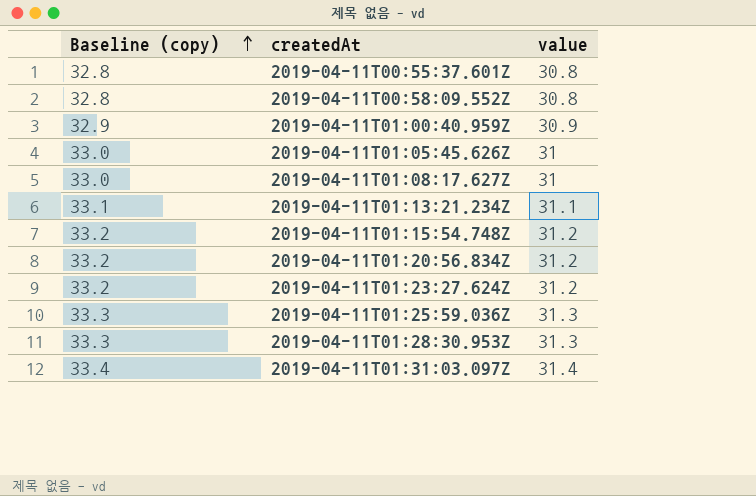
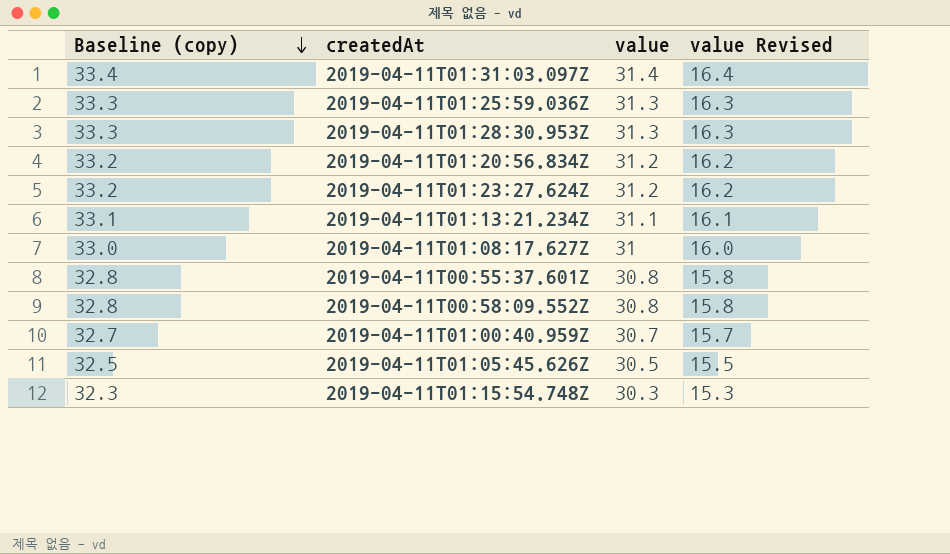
row order: Baseline (copy) ascending -> Baseline (copy) descending
column value Revised | formula: none -> [value] - 15
2019-04-11T01:00:40.959Z | Baseline (copy): 32.9 -> 32.7
2019-04-11T01:00:40.959Z | value: 30.9 -> 30.7
2019-04-11T01:05:45.626Z | Baseline (copy): 33.0 -> 32.5
2019-04-11T01:05:45.626Z | value: 31 -> 30.5
2019-04-11T01:15:54.748Z | Baseline (copy): 33.2 -> 32.3
2019-04-11T01:15:54.748Z | value: 31.2 -> 30.3

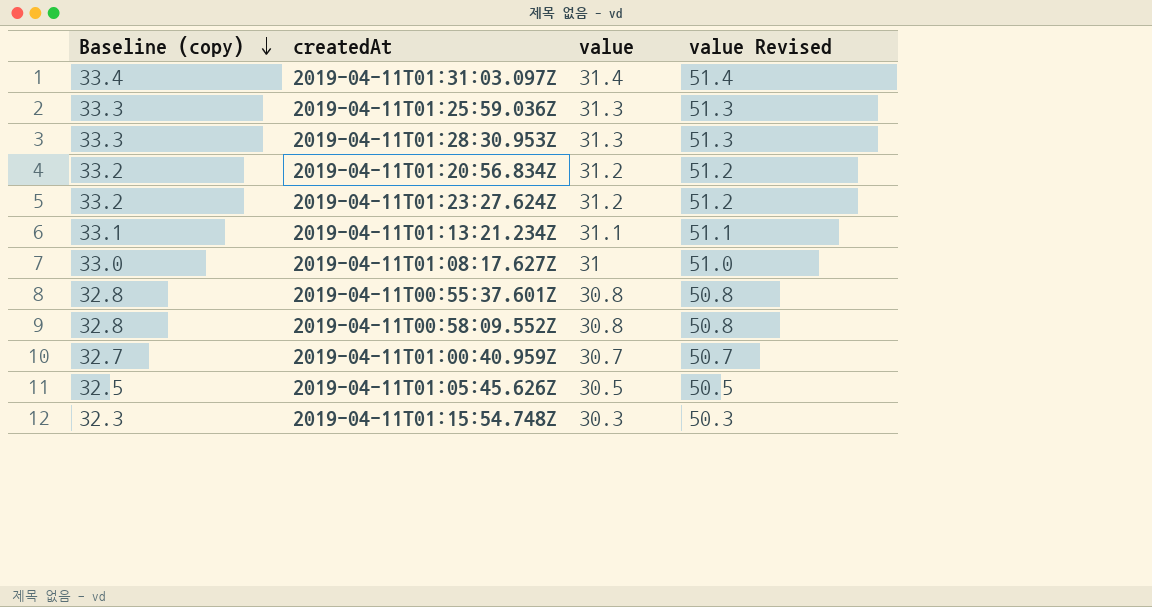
column value Revised | formula: [value] - 15 -> [value] + 20

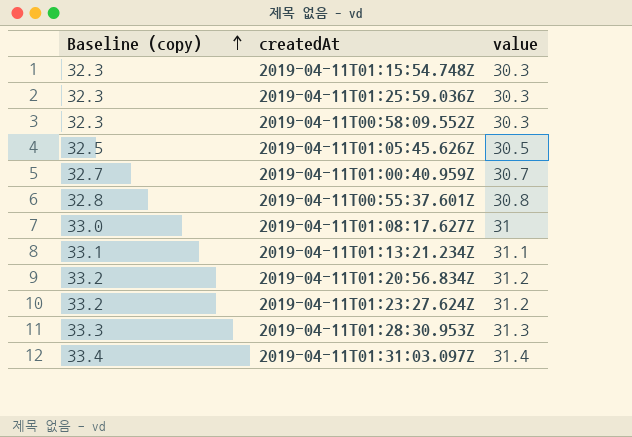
row order: Baseline (copy) descending -> Baseline (copy) ascending
column value Revised | formula: [value] + 20 -> none
2019-04-11T01:25:59.036Z | Baseline (copy): 33.3 -> 32.3
2019-04-11T01:25:59.036Z | value: 31.3 -> 30.3
2019-04-11T00:58:09.552Z | Baseline (copy): 32.8 -> 32.3
2019-04-11T00:58:09.552Z | value: 30.8 -> 30.3

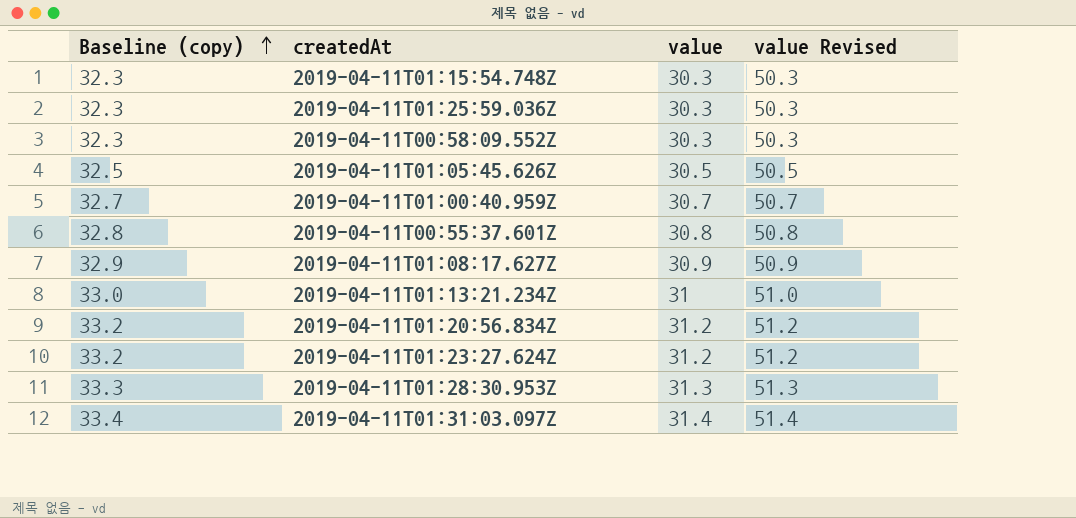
column value Revised | formula: none -> [value] + 20
2019-04-11T01:08:17.627Z | Baseline (copy): 33.0 -> 32.9
2019-04-11T01:08:17.627Z | value: 31 -> 30.9
2019-04-11T01:13:21.234Z | Baseline (copy): 33.1 -> 33.0
2019-04-11T01:13:21.234Z | value: 31.1 -> 31

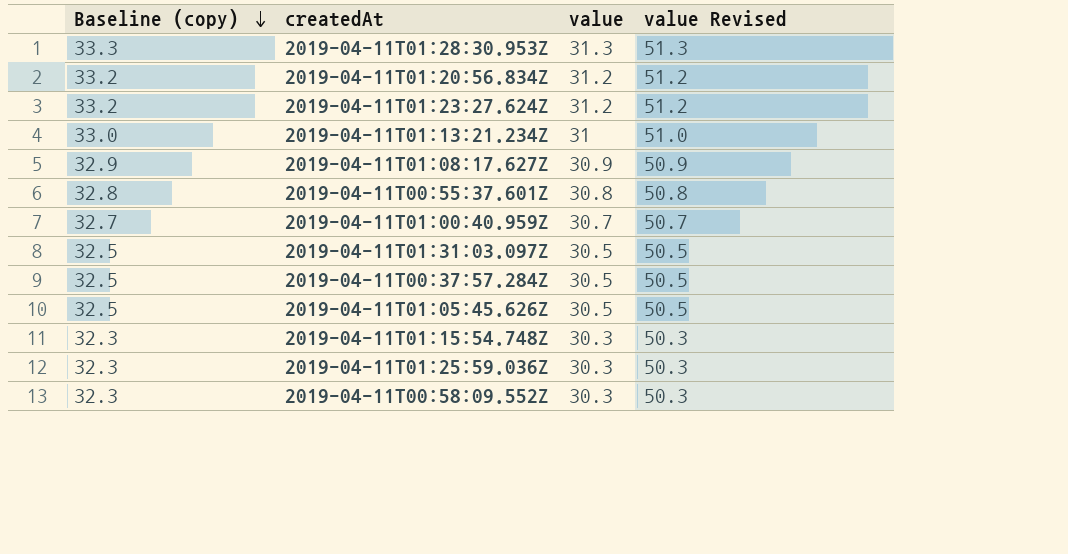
row order: Baseline (copy) ascending -> Baseline (copy) descending
2019-04-11T01:31:03.097Z | Baseline (copy): 33.4 -> 32.5
2019-04-11T01:31:03.097Z | value: 31.4 -> 30.5
2019-04-11T01:31:03.097Z | value Revised: 51.4 -> 50.5
row 2019-04-11T00:37:57.284Z: none -> 32.5 | 30.5 | 50.5

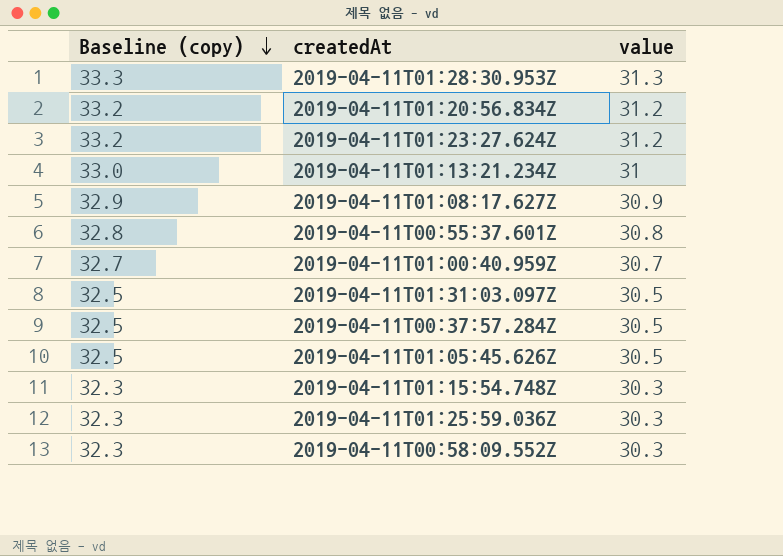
column value Revised | formula: [value] + 20 -> none

